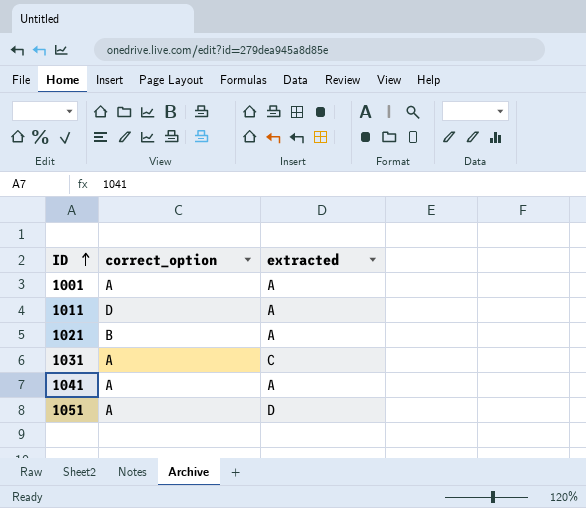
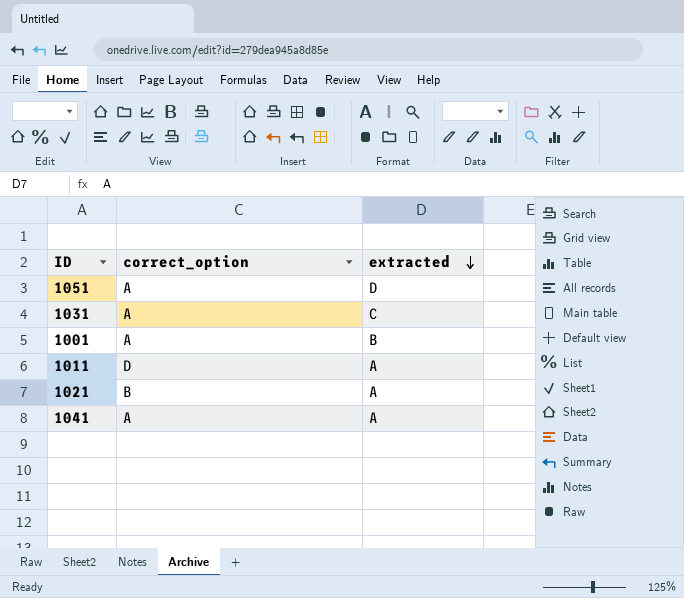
row order: ID ascending -> extracted descending
1001 | extracted: A -> B

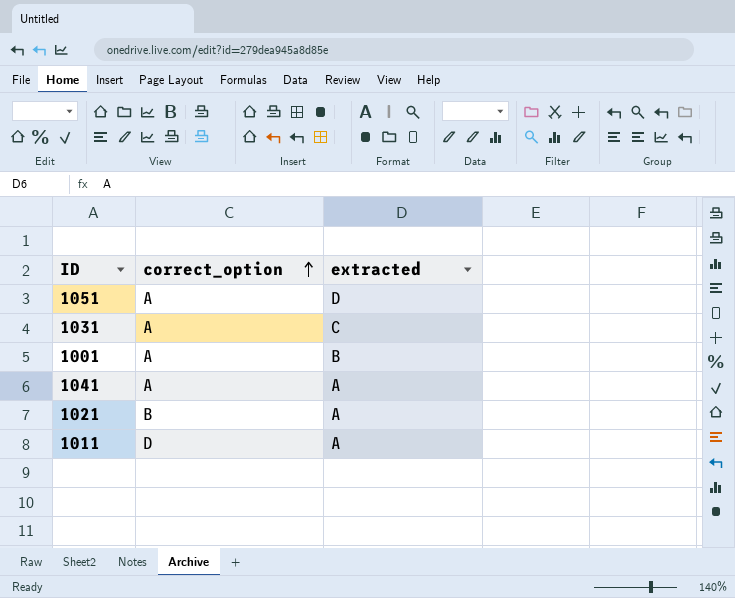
row order: extracted descending -> correct_option ascending

